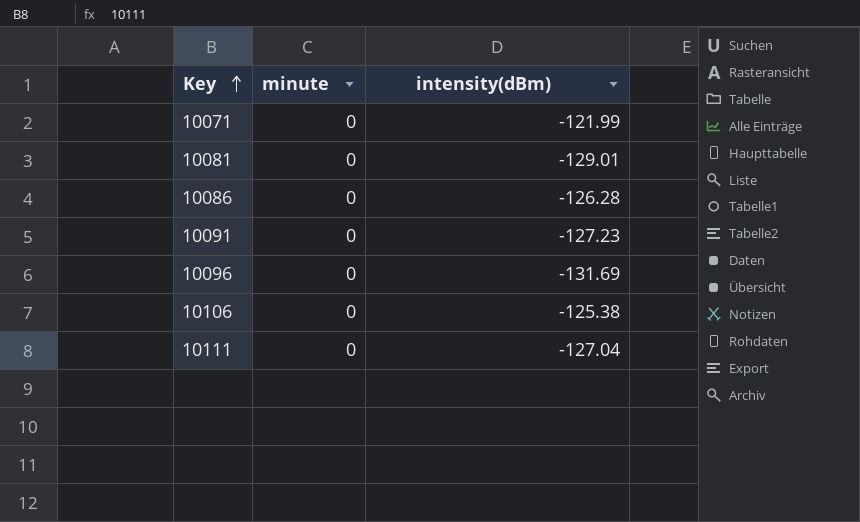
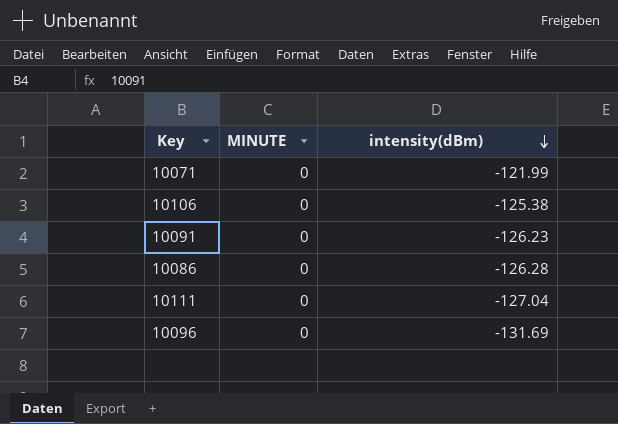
row order: Key ascending -> intensity(dBm) descending
column name: minute -> MINUTE
row 10081: 0 | -129.01 -> none
10091 | intensity(dBm): -127.23 -> -126.23

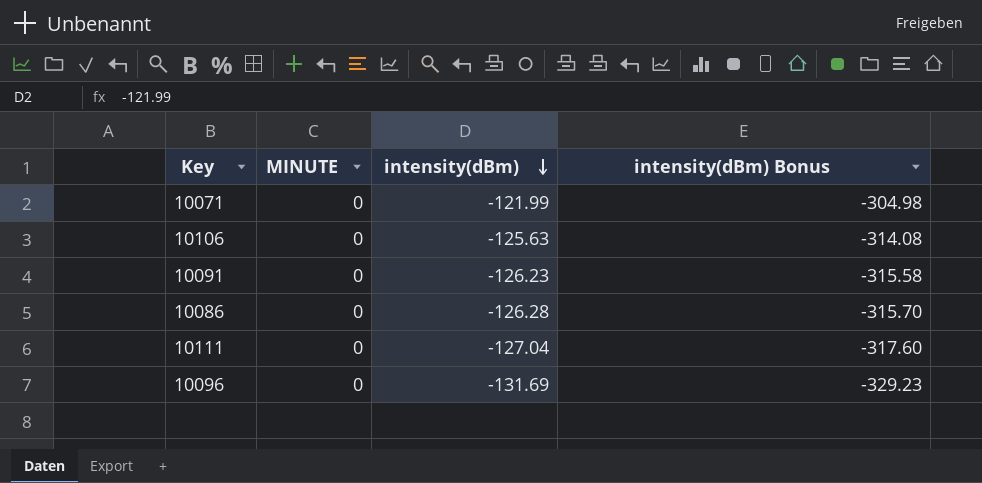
column intensity(dBm) Bonus | formula: none -> [intensity(dBm)] * 2.5
10106 | intensity(dBm): -125.38 -> -125.63

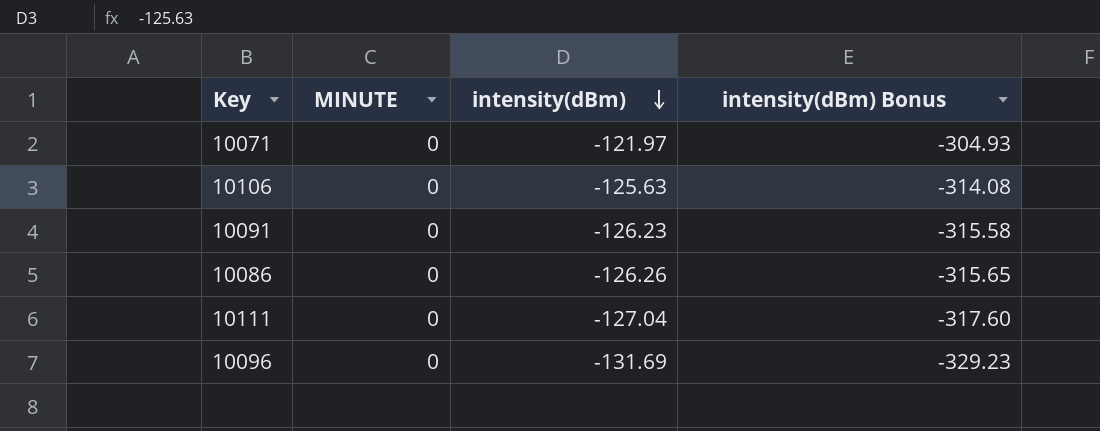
10071 | intensity(dBm): -121.99 -> -121.97
10071 | intensity(dBm) Bonus: -304.98 -> -304.93
10086 | intensity(dBm): -126.28 -> -126.26
10086 | intensity(dBm) Bonus: -315.70 -> -315.65

